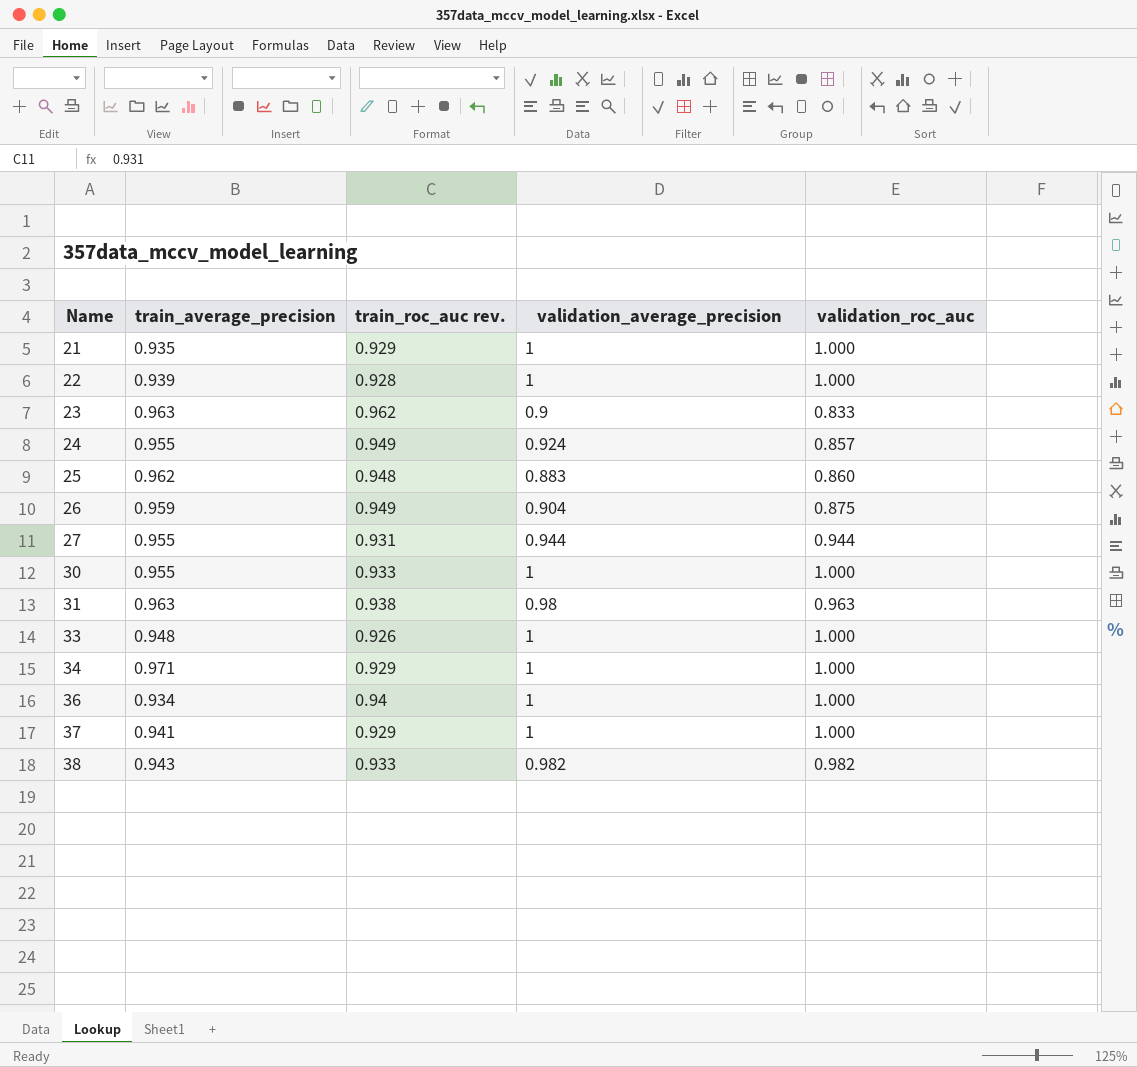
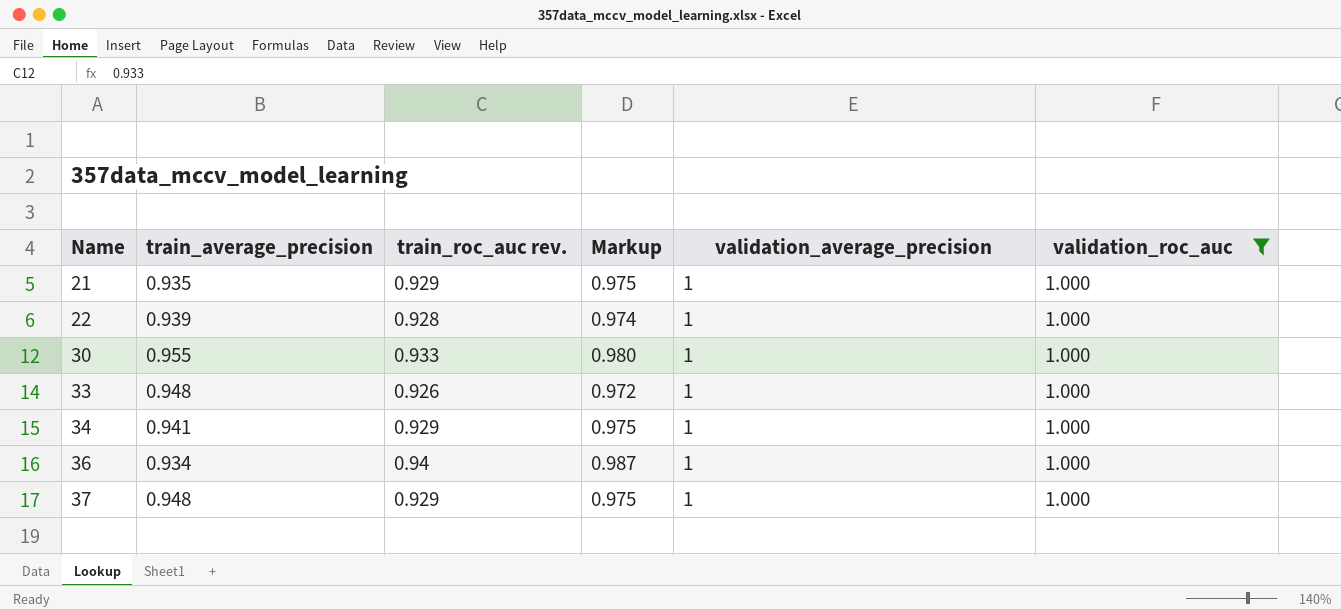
filter: none -> validation_roc_auc = 1.000
column Markup | formula: none -> [train_roc_auc rev.] * 1.05
34 | train_average_precision: 0.971 -> 0.941
37 | train_average_precision: 0.941 -> 0.948

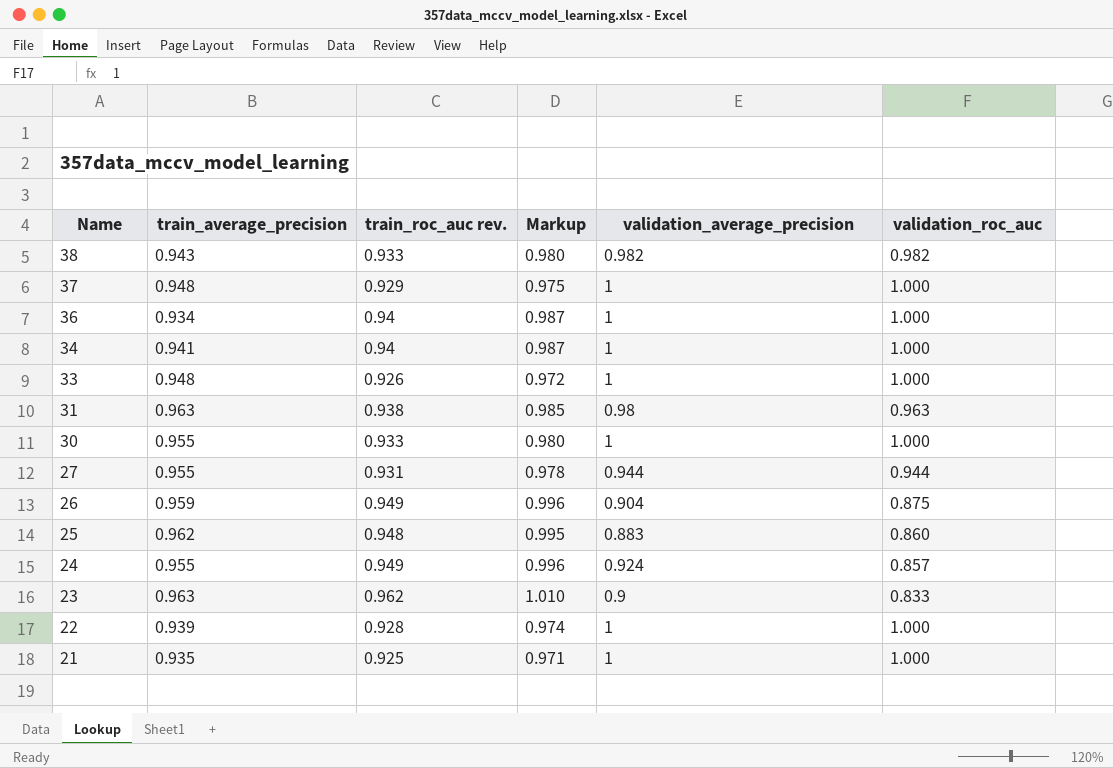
filter: validation_roc_auc = 1.000 -> none
row order: Name ascending -> Name descending
34 | train_roc_auc rev.: 0.929 -> 0.94
34 | Markup: 0.975 -> 0.987
21 | train_roc_auc rev.: 0.929 -> 0.925
21 | Markup: 0.975 -> 0.971

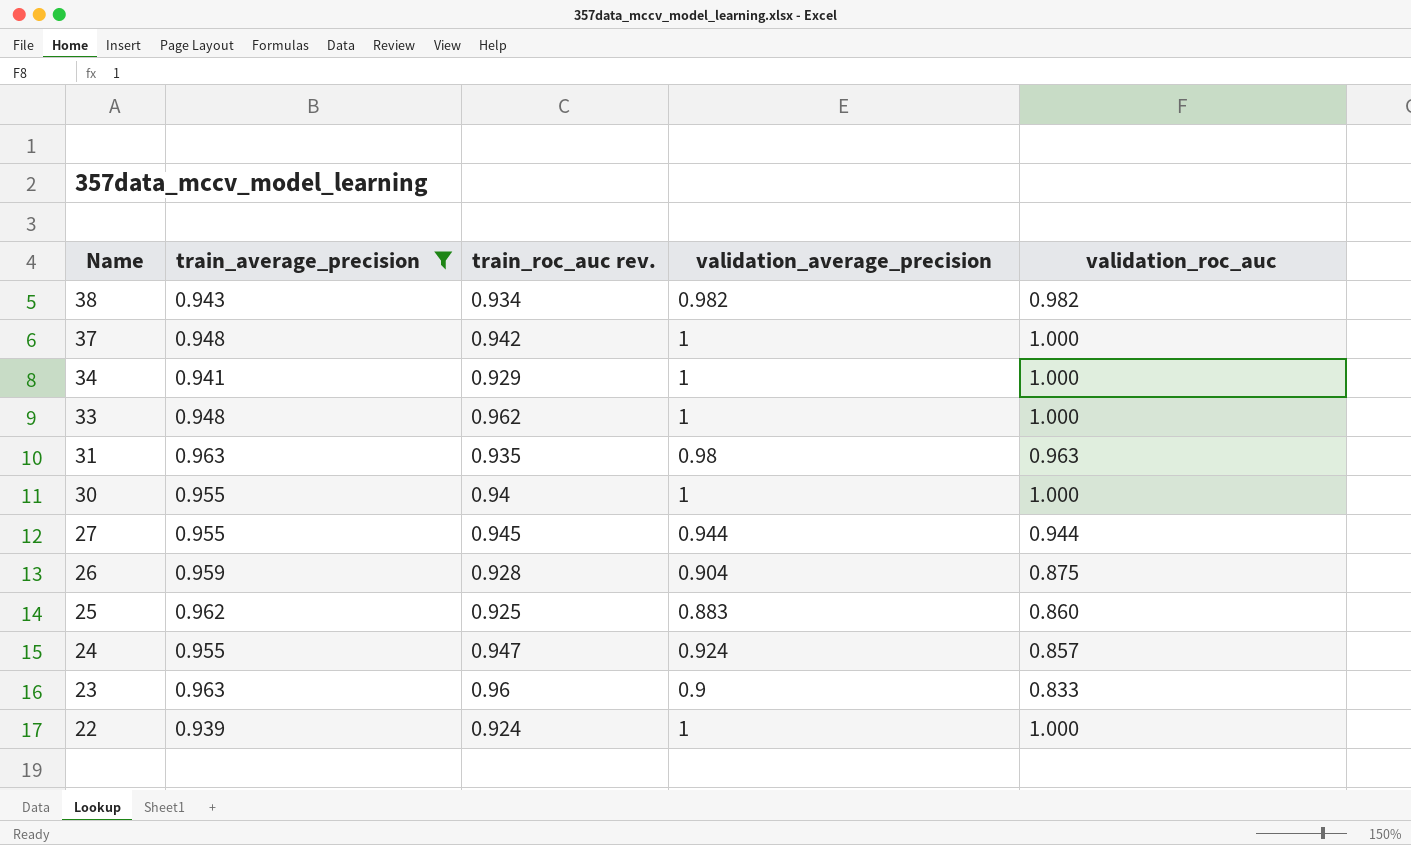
filter: none -> train_average_precision >= 0.939
column Markup | formula: [train_roc_auc rev.] * 1.05 -> none
38 | train_roc_auc rev.: 0.933 -> 0.934
37 | train_roc_auc rev.: 0.929 -> 0.942
34 | train_roc_auc rev.: 0.94 -> 0.929
33 | train_roc_auc rev.: 0.926 -> 0.962
31 | train_roc_auc rev.: 0.938 -> 0.935
30 | train_roc_auc rev.: 0.933 -> 0.94
27 | train_roc_auc rev.: 0.931 -> 0.945
26 | train_roc_auc rev.: 0.949 -> 0.928
25 | train_roc_auc rev.: 0.948 -> 0.925
24 | train_roc_auc rev.: 0.949 -> 0.947
23 | train_roc_auc rev.: 0.962 -> 0.96
22 | train_roc_auc rev.: 0.928 -> 0.924

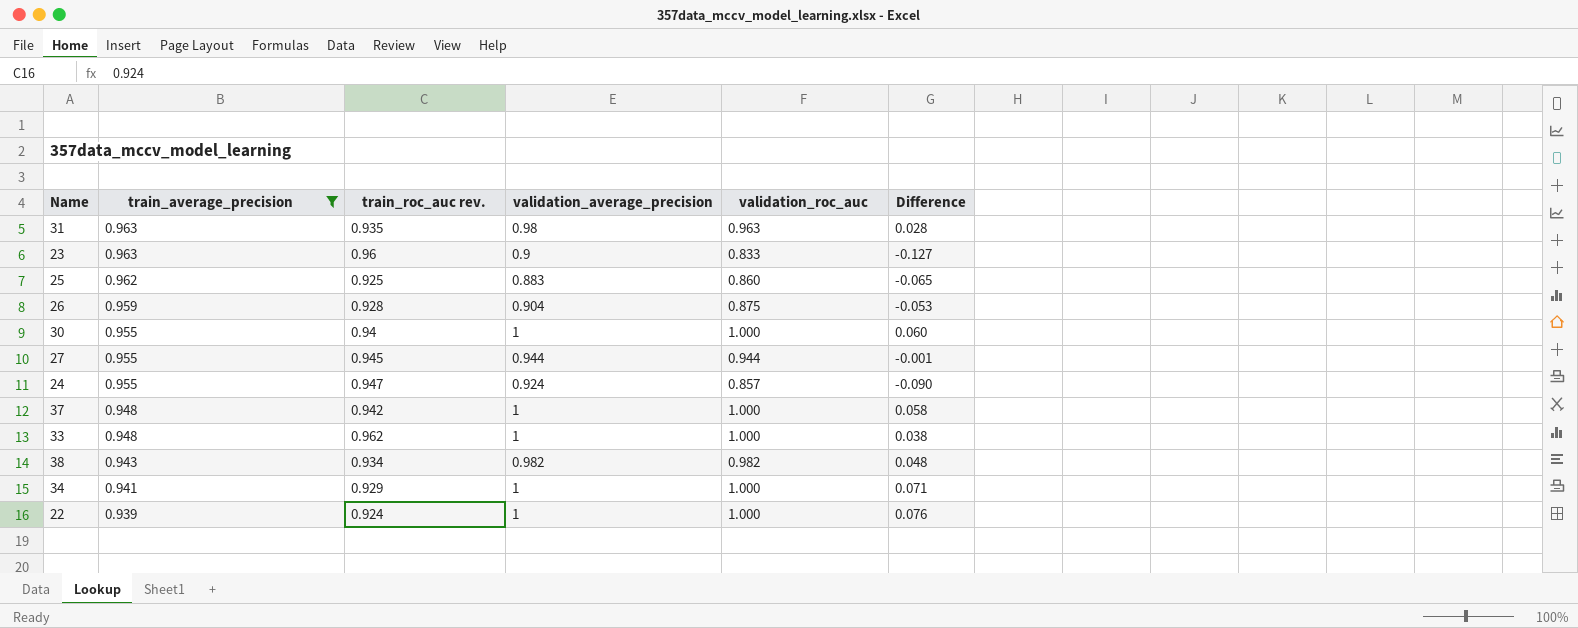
row order: Name descending -> train_average_precision descending
column Difference | formula: none -> [validation_roc_auc] - [train_roc_auc rev.]

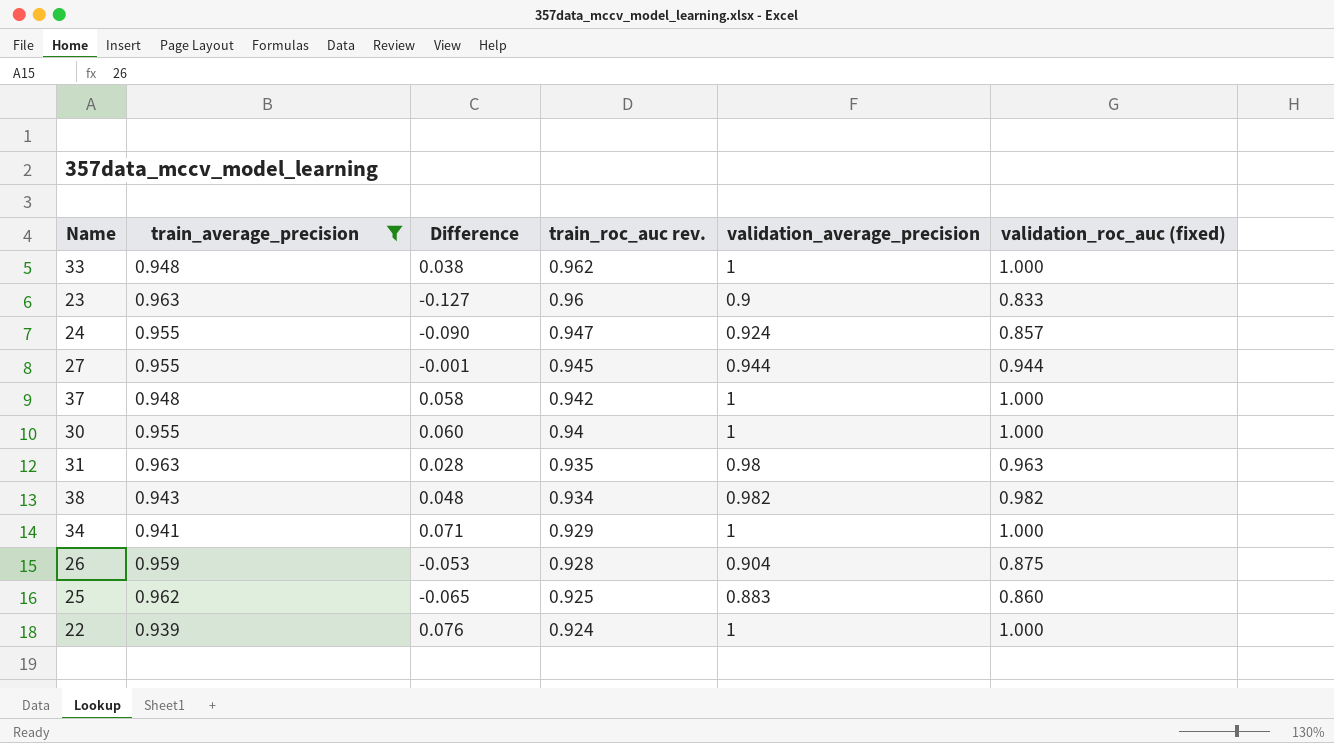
row order: train_average_precision descending -> train_roc_auc rev. descending
column Difference | position: 6 -> 3
column name: validation_roc_auc -> validation_roc_auc (fixed)

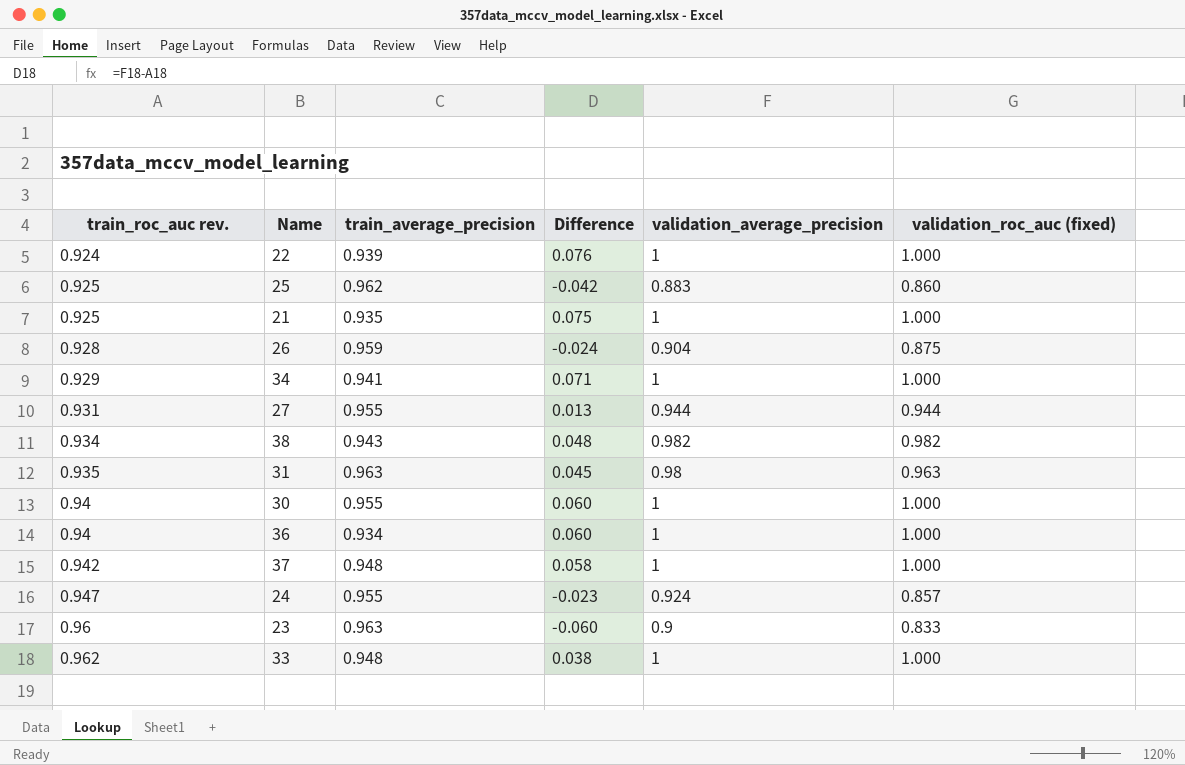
filter: train_average_precision >= 0.939 -> none
row order: train_roc_auc rev. descending -> train_roc_auc rev. ascending
column train_roc_auc rev. | position: 4 -> 1
column Difference | formula: [validation_roc_auc (fixed)] - [train_roc_auc rev.] -> [validation_average_precision] - [train_roc_auc rev.]
27 | train_roc_auc rev.: 0.945 -> 0.931

